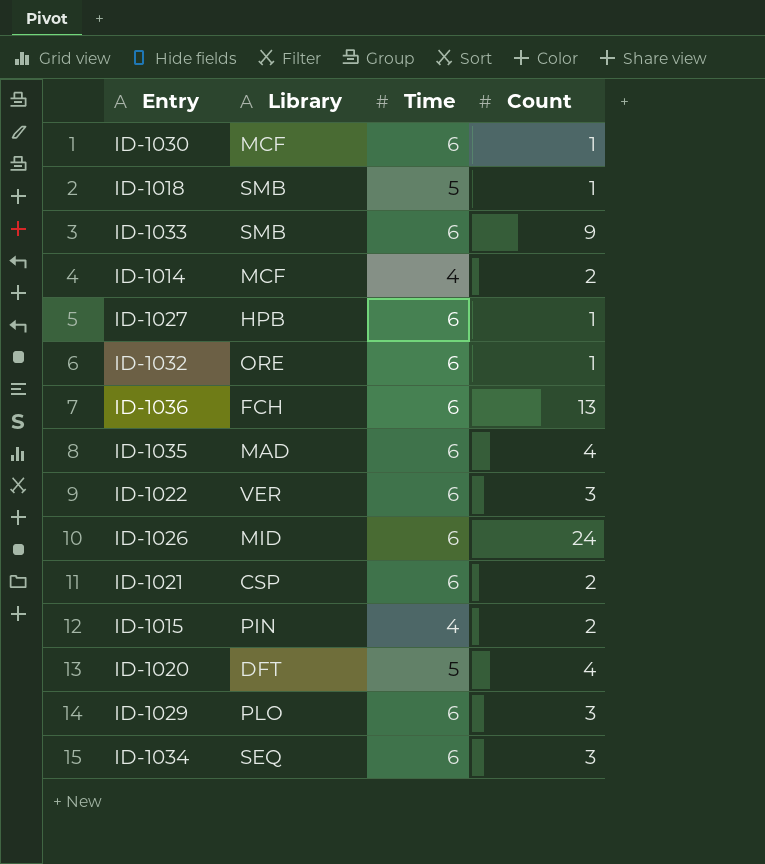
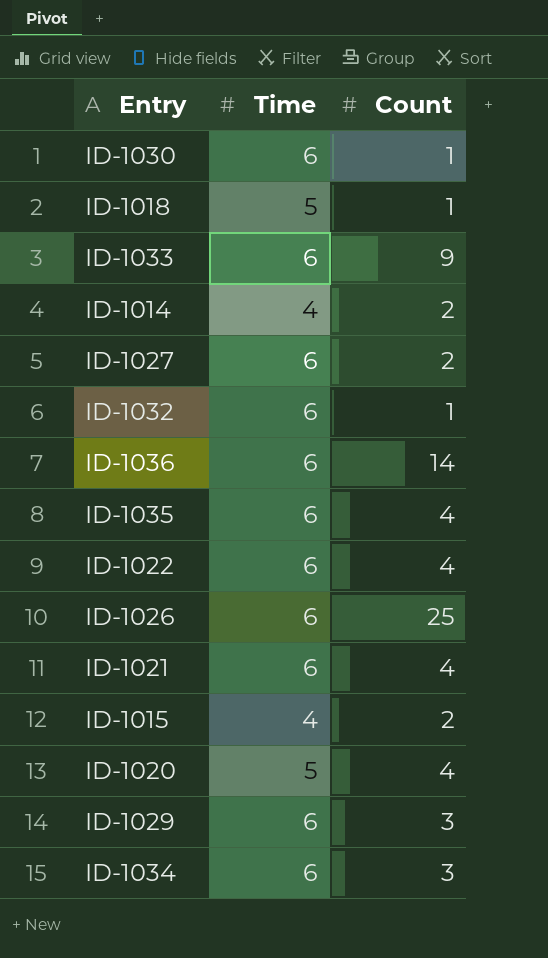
column Library | position: 2 -> none
ID-1027 | Count: 1 -> 2
ID-1036 | Count: 13 -> 14
ID-1022 | Count: 3 -> 4
ID-1026 | Count: 24 -> 25
ID-1021 | Count: 2 -> 4

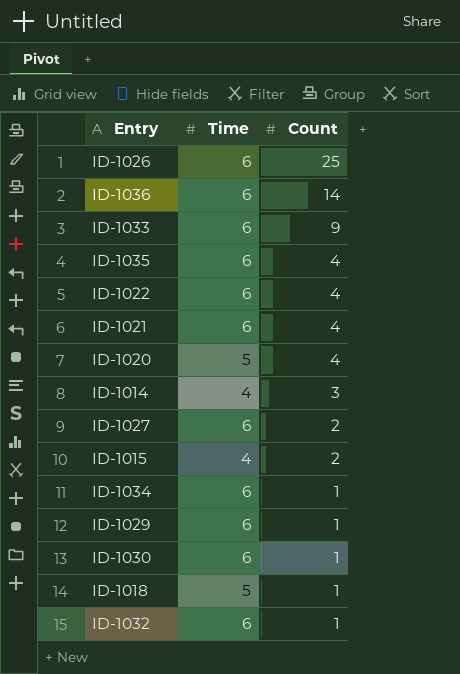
row order: none -> Count descending
ID-1014 | Count: 2 -> 3
ID-1034 | Count: 3 -> 1
ID-1029 | Count: 3 -> 1

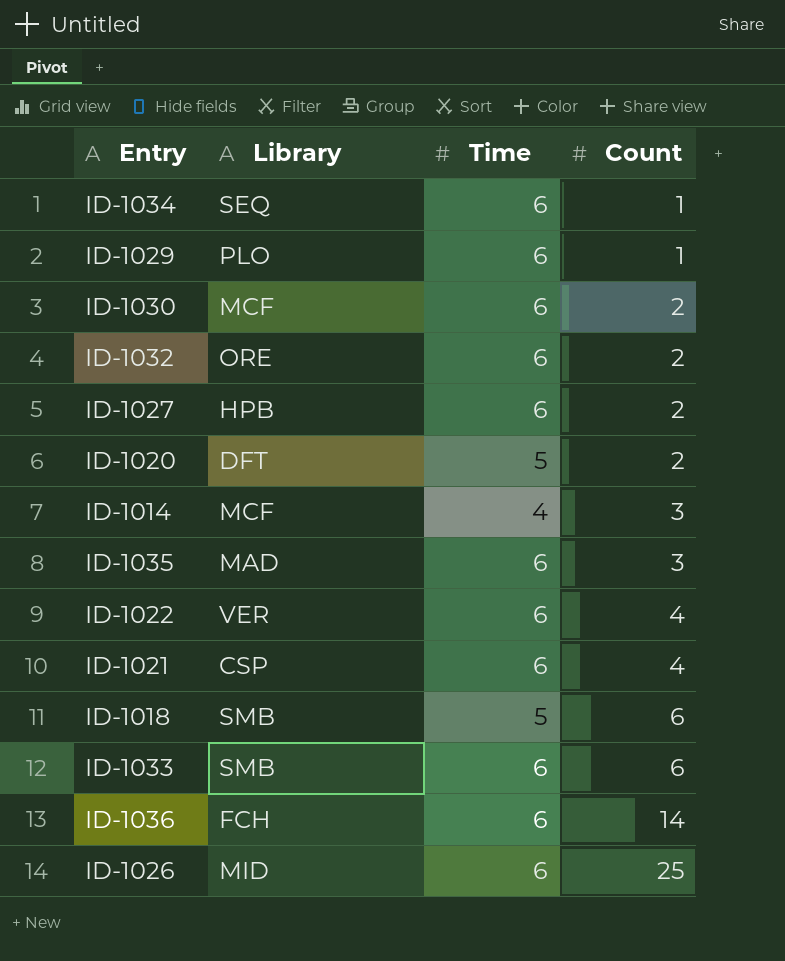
row order: Count descending -> Count ascending
column Library | position: none -> 2
row ID-1015: 4 | 2 -> none
ID-1030 | Count: 1 -> 2
ID-1032 | Count: 1 -> 2
ID-1020 | Count: 4 -> 2
ID-1035 | Count: 4 -> 3
ID-1018 | Count: 1 -> 6
ID-1033 | Count: 9 -> 6

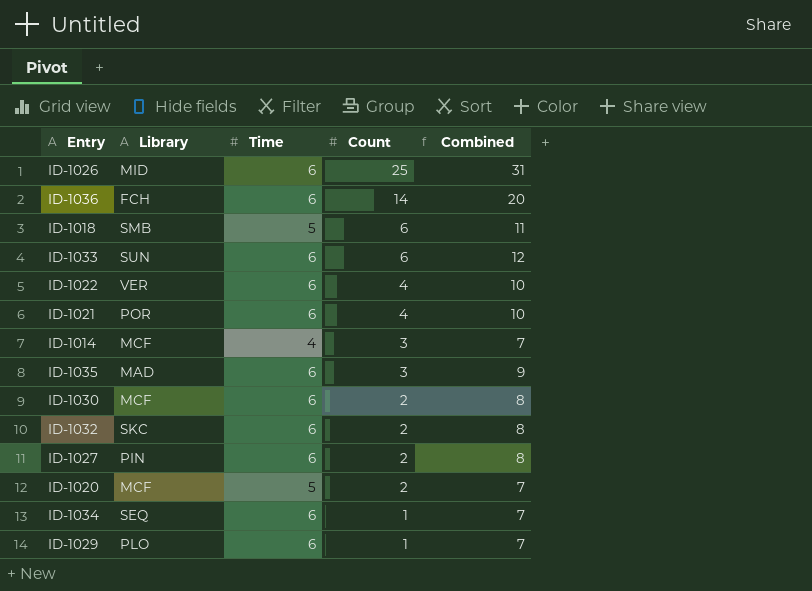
row order: Count ascending -> Count descending
column Combined | formula: none -> [Time] + [Count]
ID-1033 | Library: SMB -> SUN
ID-1021 | Library: CSP -> POR
ID-1032 | Library: ORE -> SKC
ID-1027 | Library: HPB -> PIN
ID-1020 | Library: DFT -> MCF

